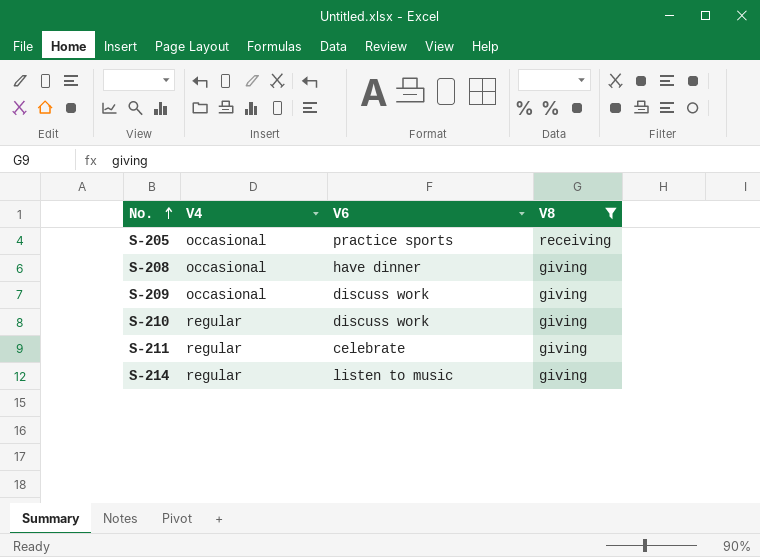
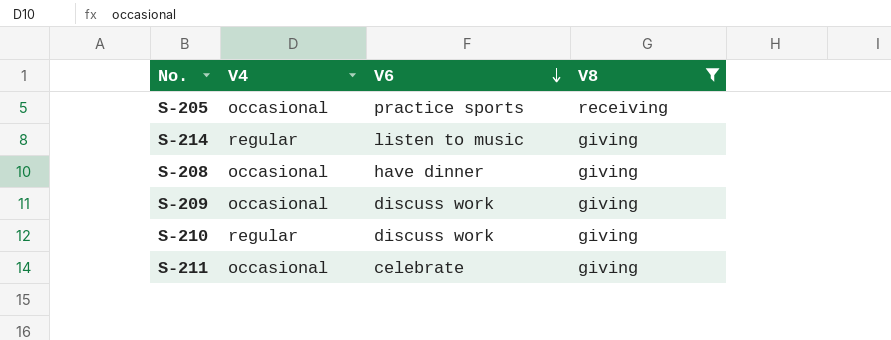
row order: No. ascending -> V6 descending
S-211 | V4: regular -> occasional

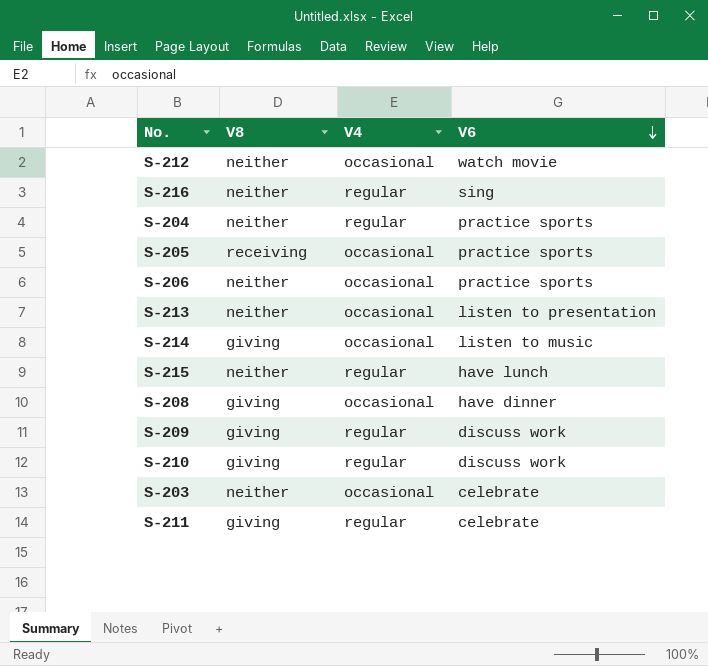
filter: V8 != neither -> none
column V8 | position: 4 -> 2
S-214 | V4: regular -> occasional
S-209 | V4: occasional -> regular
S-211 | V4: occasional -> regular

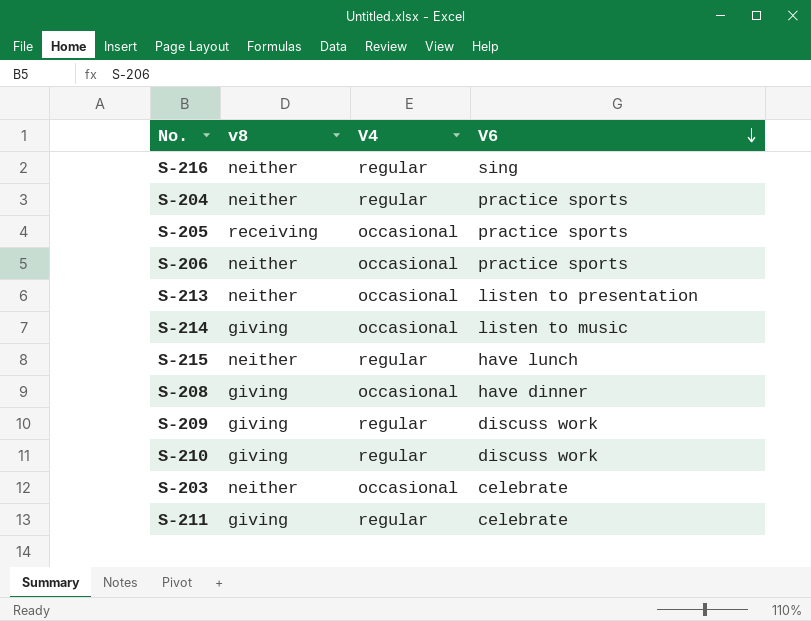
column name: V8 -> v8
row S-212: neither | occasional | watch movie -> none

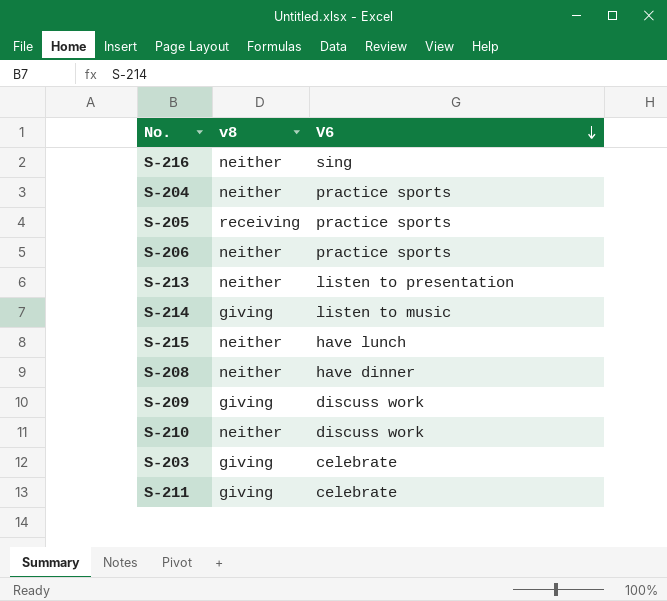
column V4 | position: 3 -> none
S-208 | v8: giving -> neither
S-210 | v8: giving -> neither
S-203 | v8: neither -> giving

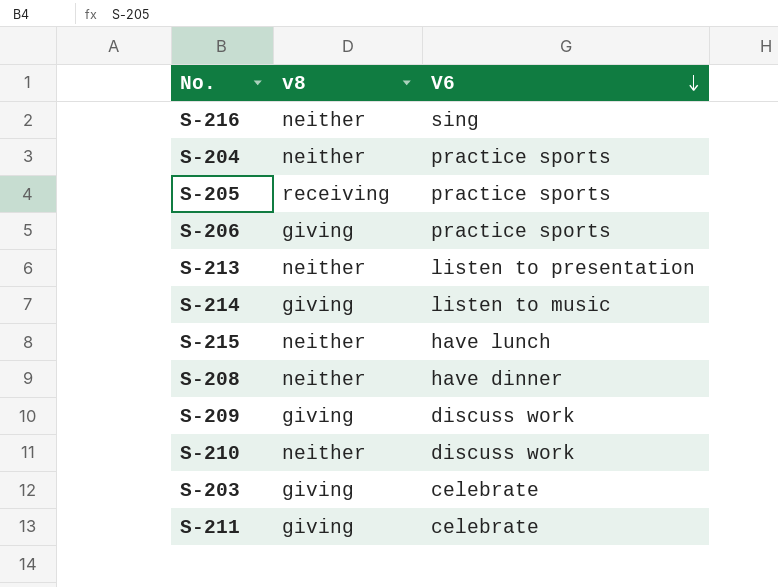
S-206 | v8: neither -> giving

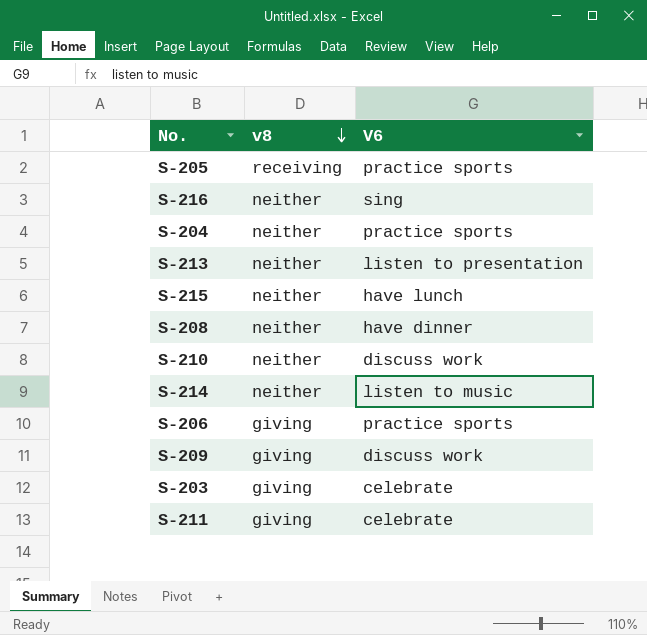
row order: V6 descending -> v8 descending
S-214 | v8: giving -> neither

